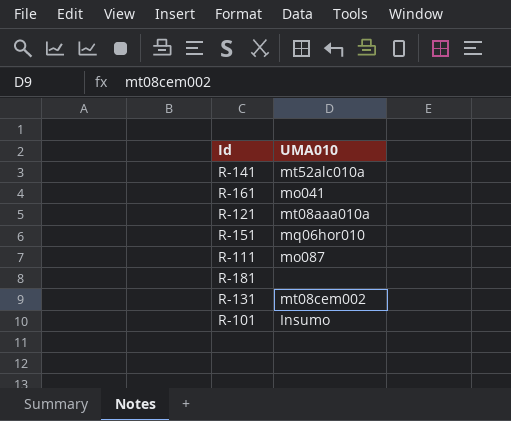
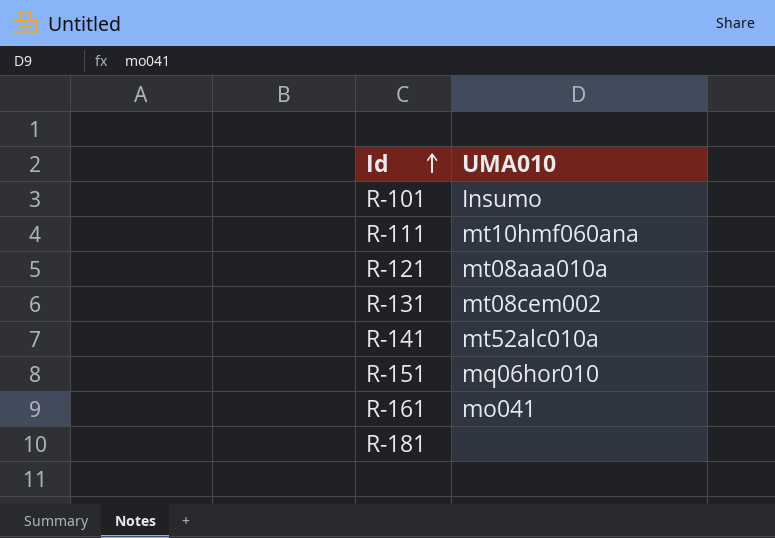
row order: none -> Id ascending
R-111 | UMA010: mo087 -> mt10hmf060ana

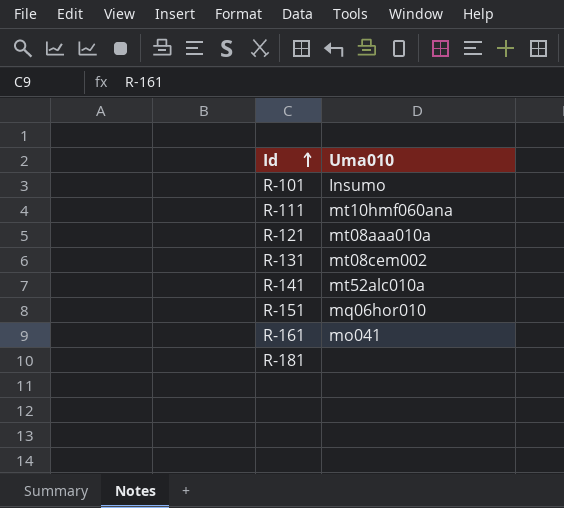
column name: UMA010 -> Uma010

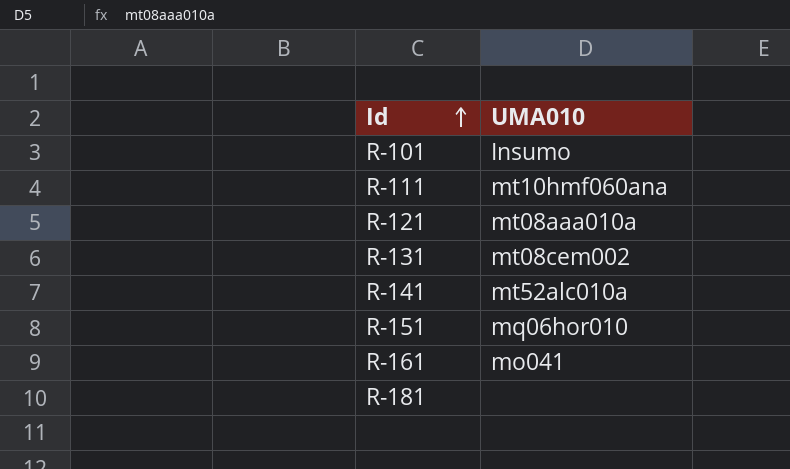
column name: Uma010 -> UMA010

